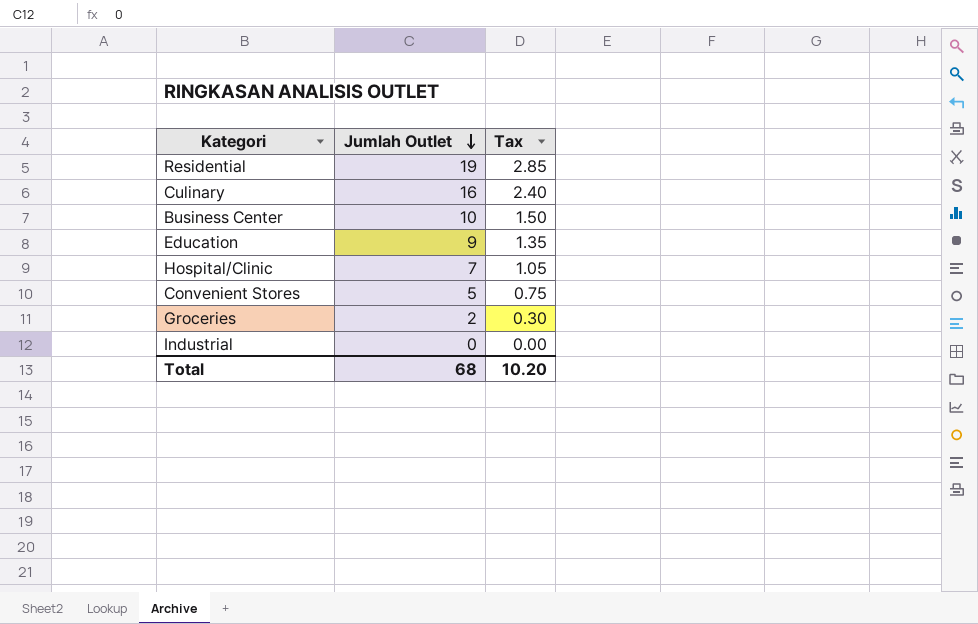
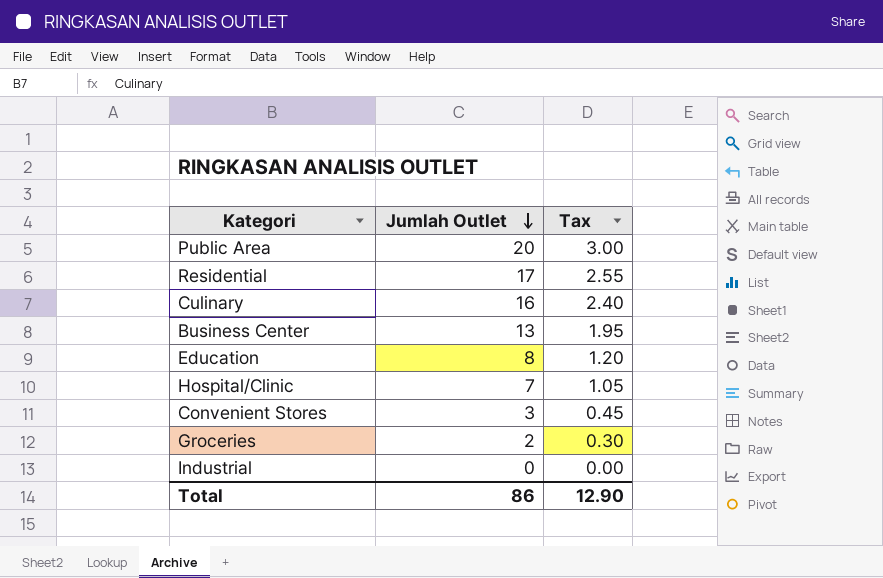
row Public Area: none -> 20 | 3.00
Residential | Jumlah Outlet: 19 -> 17
Residential | Tax: 2.85 -> 2.55
Business Center | Jumlah Outlet: 10 -> 13
Business Center | Tax: 1.50 -> 1.95
Education | Jumlah Outlet: 9 -> 8
Education | Tax: 1.35 -> 1.20
Convenient Stores | Jumlah Outlet: 5 -> 3
Convenient Stores | Tax: 0.75 -> 0.45
Total | Jumlah Outlet: 68 -> 86
Total | Tax: 10.20 -> 12.90

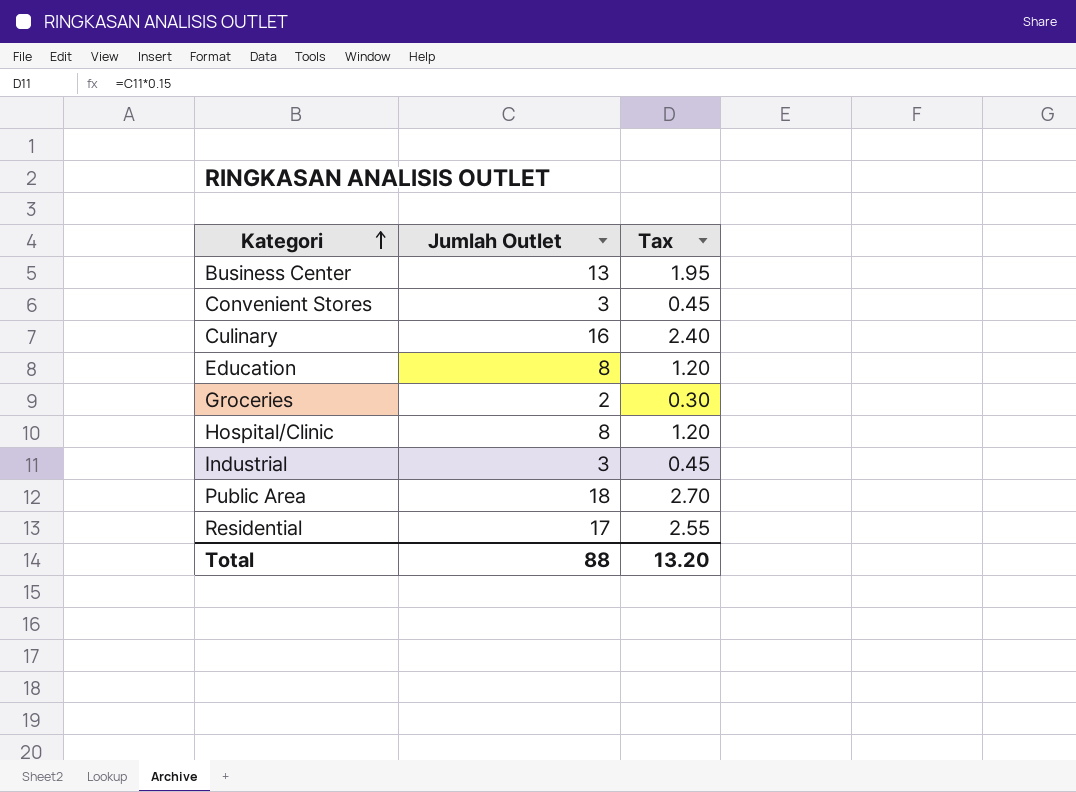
row order: Jumlah Outlet descending -> Kategori ascending
Hospital/Clinic | Jumlah Outlet: 7 -> 8
Hospital/Clinic | Tax: 1.05 -> 1.20
Industrial | Jumlah Outlet: 0 -> 3
Industrial | Tax: 0.00 -> 0.45
Public Area | Jumlah Outlet: 20 -> 18
Public Area | Tax: 3.00 -> 2.70
Total | Jumlah Outlet: 86 -> 88
Total | Tax: 12.90 -> 13.20

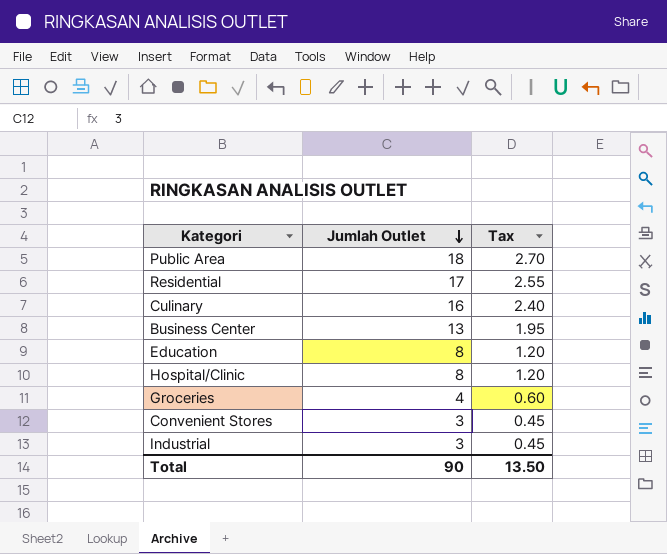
row order: Kategori ascending -> Jumlah Outlet descending
Groceries | Jumlah Outlet: 2 -> 4
Groceries | Tax: 0.30 -> 0.60
Total | Jumlah Outlet: 88 -> 90
Total | Tax: 13.20 -> 13.50

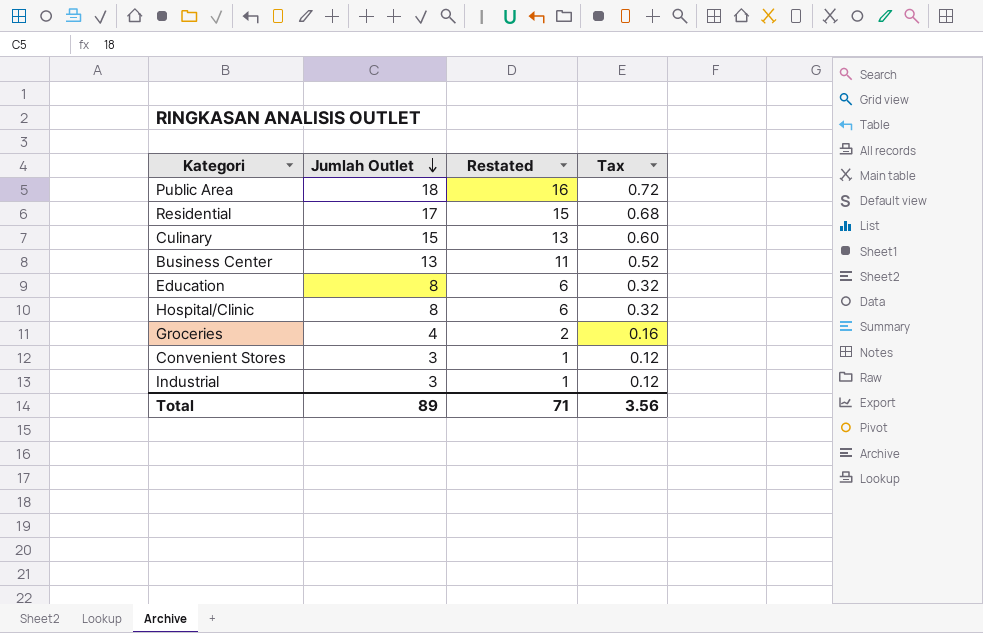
column Restated | formula: none -> [Jumlah Outlet] - 2
column Tax | formula: [Jumlah Outlet] * 0.15 -> [Jumlah Outlet] * 0.04
Culinary | Jumlah Outlet: 16 -> 15
Total | Jumlah Outlet: 90 -> 89
Total | Tax: 13.50 -> 3.56

